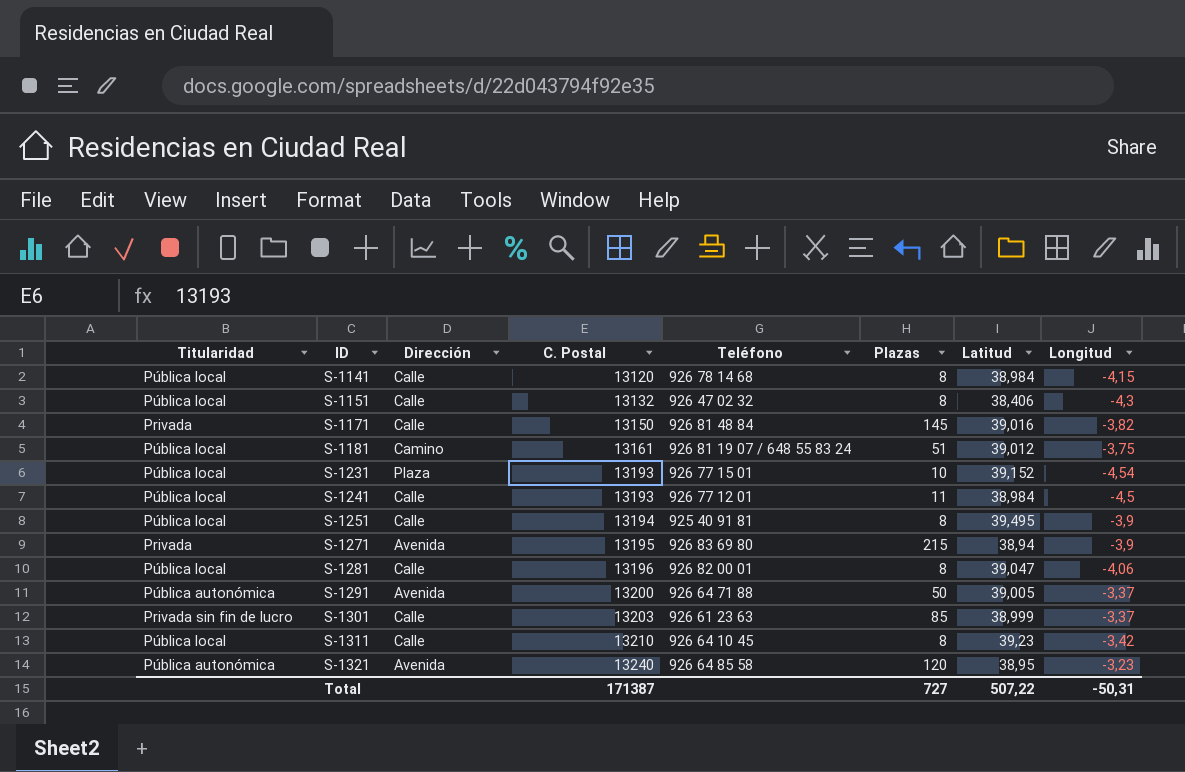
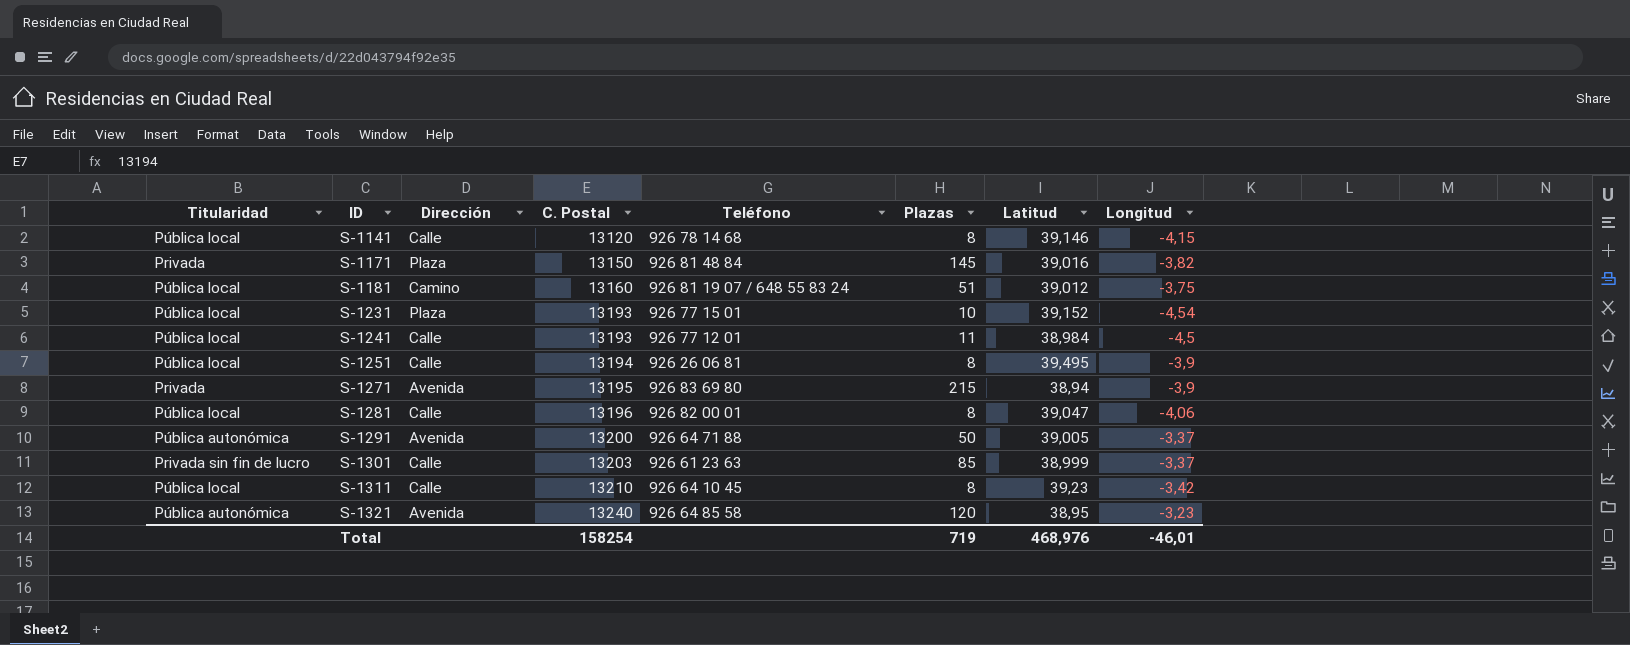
row S-1151: Pública local | Calle | 13132 | 926 47 02 32 | 8 | 38,406 | -4,3 -> none
S-1141 | Latitud: 38,984 -> 39,146
S-1171 | Dirección: Calle -> Plaza
S-1181 | C. Postal: 13161 -> 13160
S-1251 | Teléfono: 925 40 91 81 -> 926 26 06 81
Total | C. Postal: 171387 -> 158254
Total | Plazas: 727 -> 719
Total | Latitud: 507,22 -> 468,976
Total | Longitud: -50,31 -> -46,01

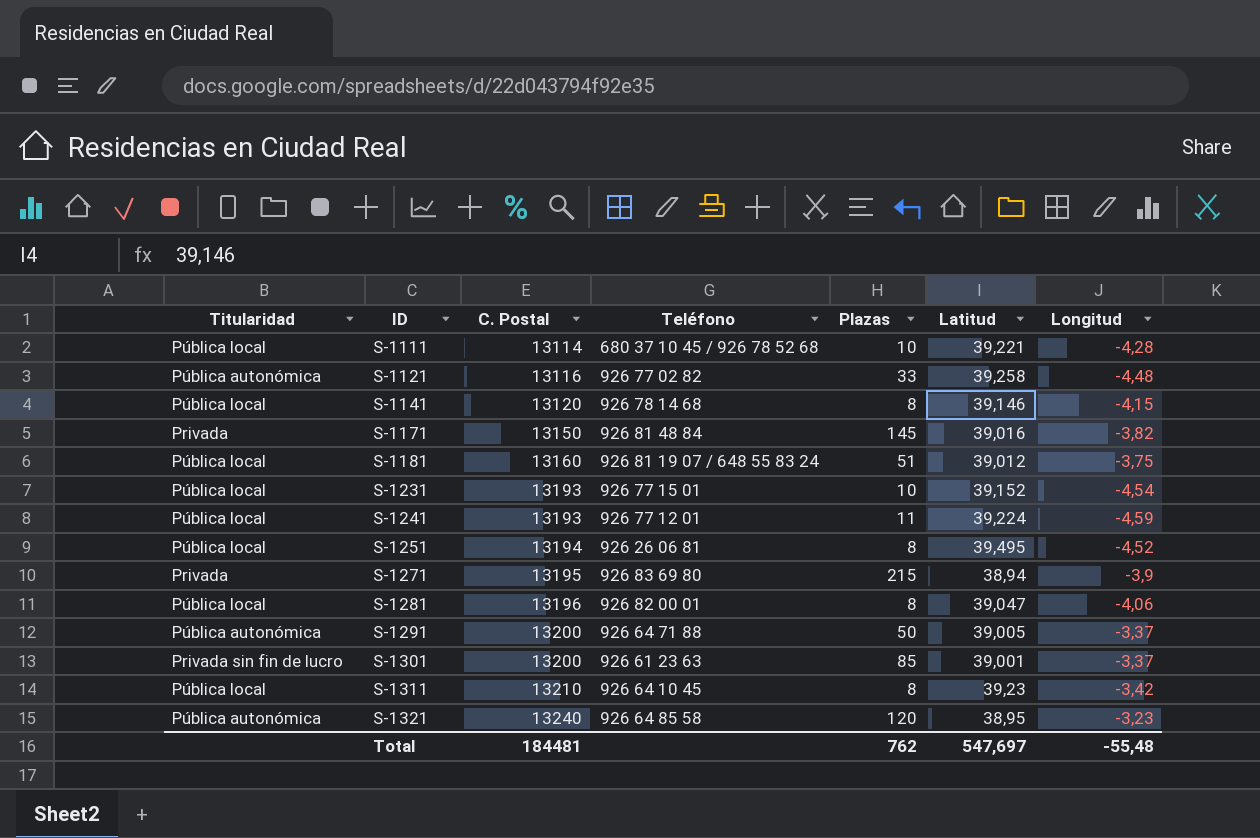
column Dirección | position: 3 -> none
row S-1111: none -> Pública local | 13114 | 680 37 10 45 / 926 78 52 68 | 10 | 39,221 | -4,28
row S-1121: none -> Pública autonómica | 13116 | 926 77 02 82 | 33 | 39,258 | -4,48
S-1241 | Latitud: 38,984 -> 39,224
S-1241 | Longitud: -4,5 -> -4,59
S-1251 | Longitud: -3,9 -> -4,52
S-1301 | C. Postal: 13203 -> 13200
S-1301 | Latitud: 38,999 -> 39,001
Total | C. Postal: 158254 -> 184481
Total | Plazas: 719 -> 762
Total | Latitud: 468,976 -> 547,697
Total | Longitud: -46,01 -> -55,48

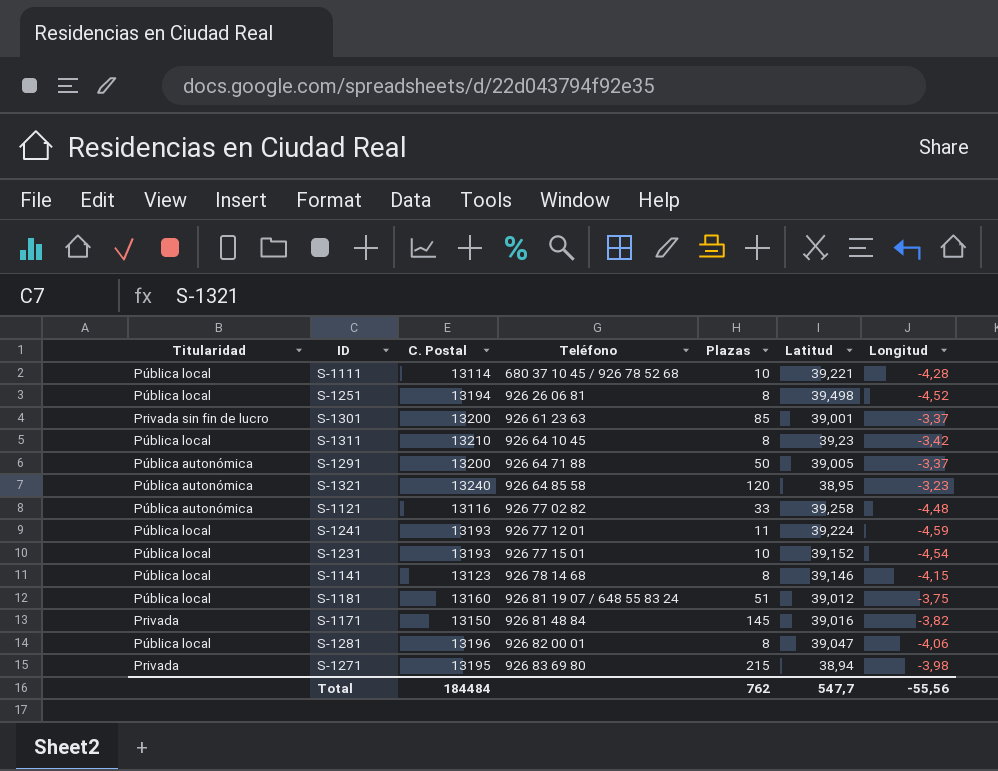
row order: ID ascending -> Teléfono ascending
S-1251 | Latitud: 39,495 -> 39,498
S-1141 | C. Postal: 13120 -> 13123
S-1271 | Longitud: -3,9 -> -3,98
Total | C. Postal: 184481 -> 184484
Total | Latitud: 547,697 -> 547,7
Total | Longitud: -55,48 -> -55,56

